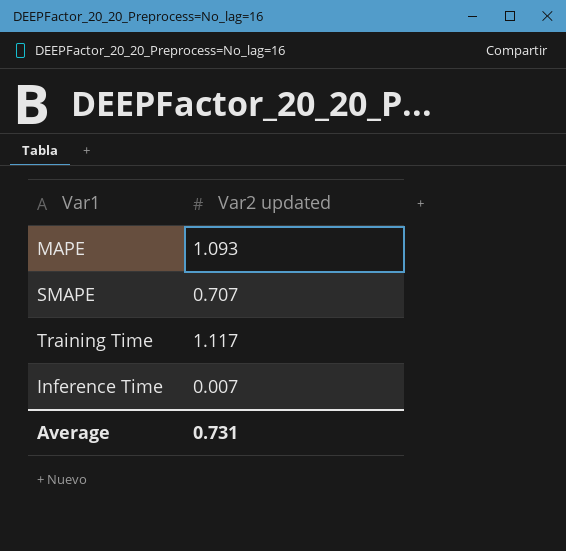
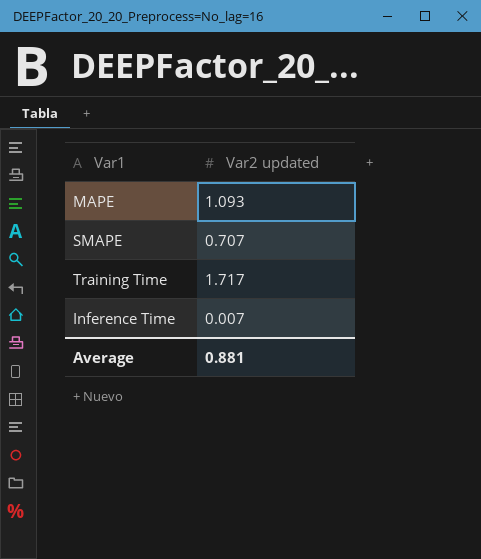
Training Time | Var2 updated: 1.117 -> 1.717
Average | Var2 updated: 0.731 -> 0.881

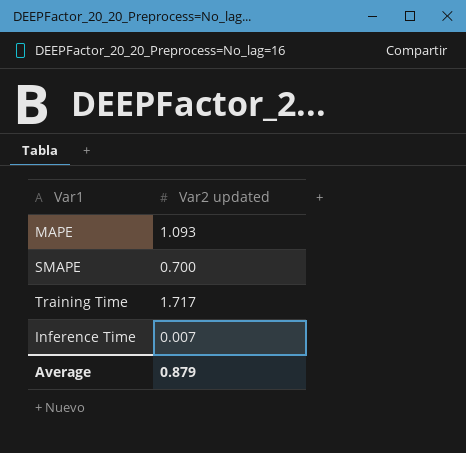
SMAPE | Var2 updated: 0.707 -> 0.700
Average | Var2 updated: 0.881 -> 0.879

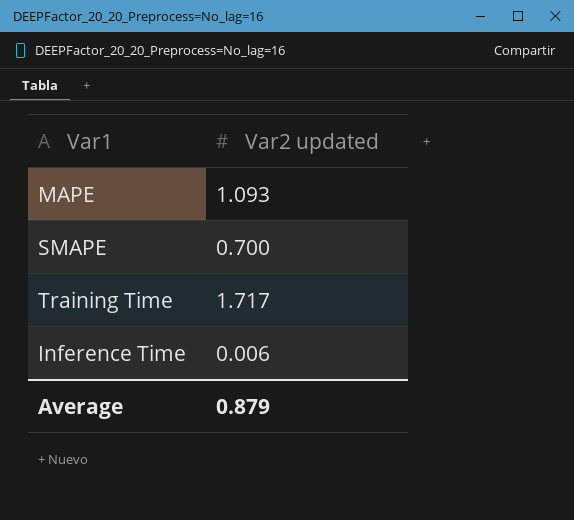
Inference Time | Var2 updated: 0.007 -> 0.006

